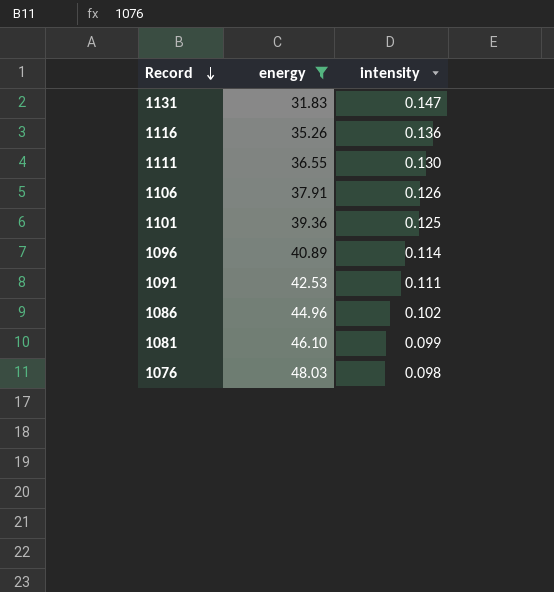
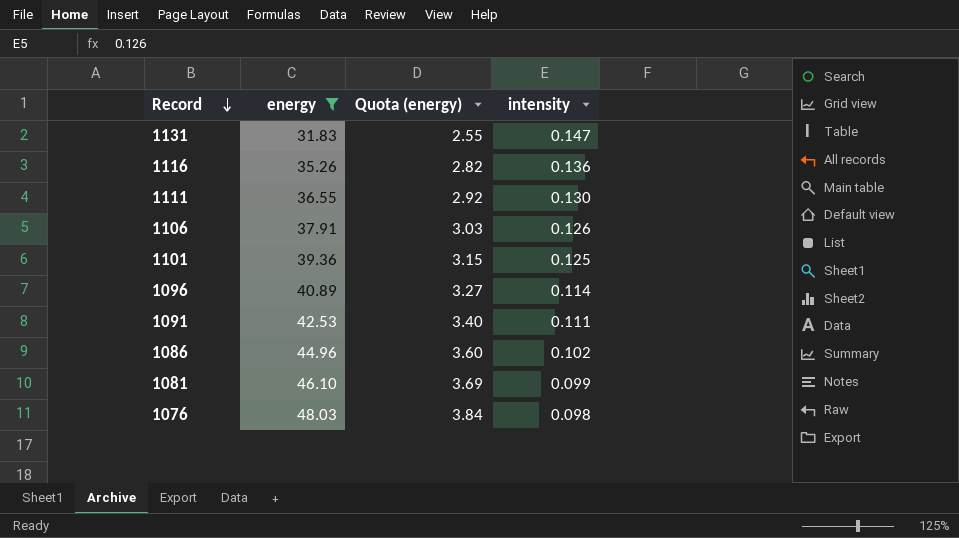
column Quota (energy) | formula: none -> [energy] * 0.08

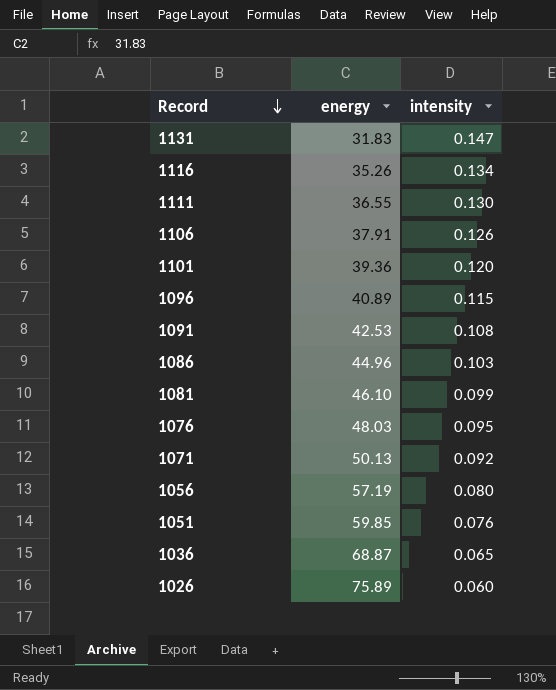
filter: energy <= 48.03 -> none
column Quota (energy) | formula: [energy] * 0.08 -> none
1116 | intensity: 0.136 -> 0.134
1101 | intensity: 0.125 -> 0.120
1096 | intensity: 0.114 -> 0.115
1091 | intensity: 0.111 -> 0.108
1086 | intensity: 0.102 -> 0.103
1076 | intensity: 0.098 -> 0.095

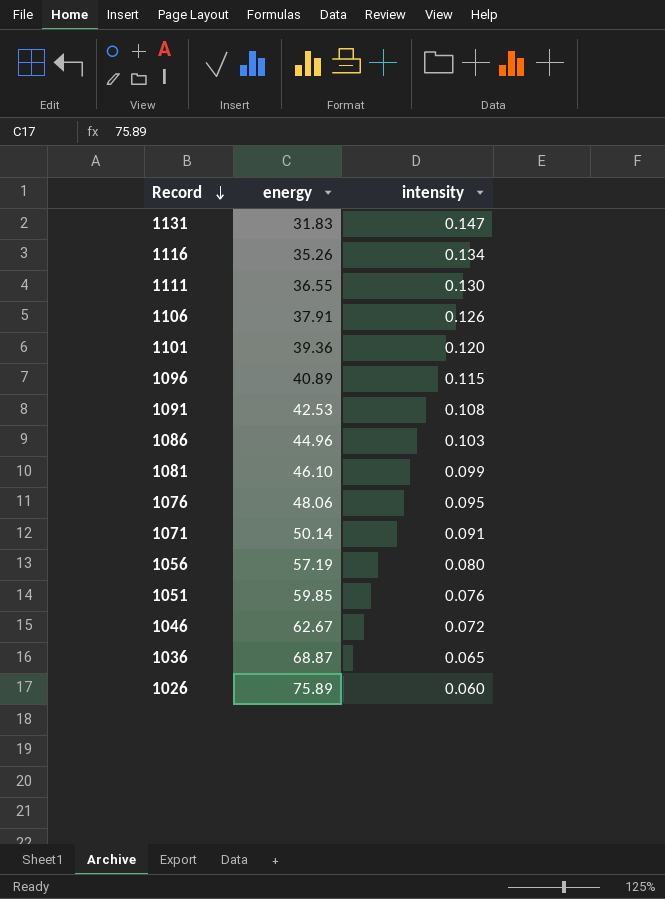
1076 | energy: 48.03 -> 48.06
1071 | energy: 50.13 -> 50.14
1071 | intensity: 0.092 -> 0.091
row 1046: none -> 62.67 | 0.072

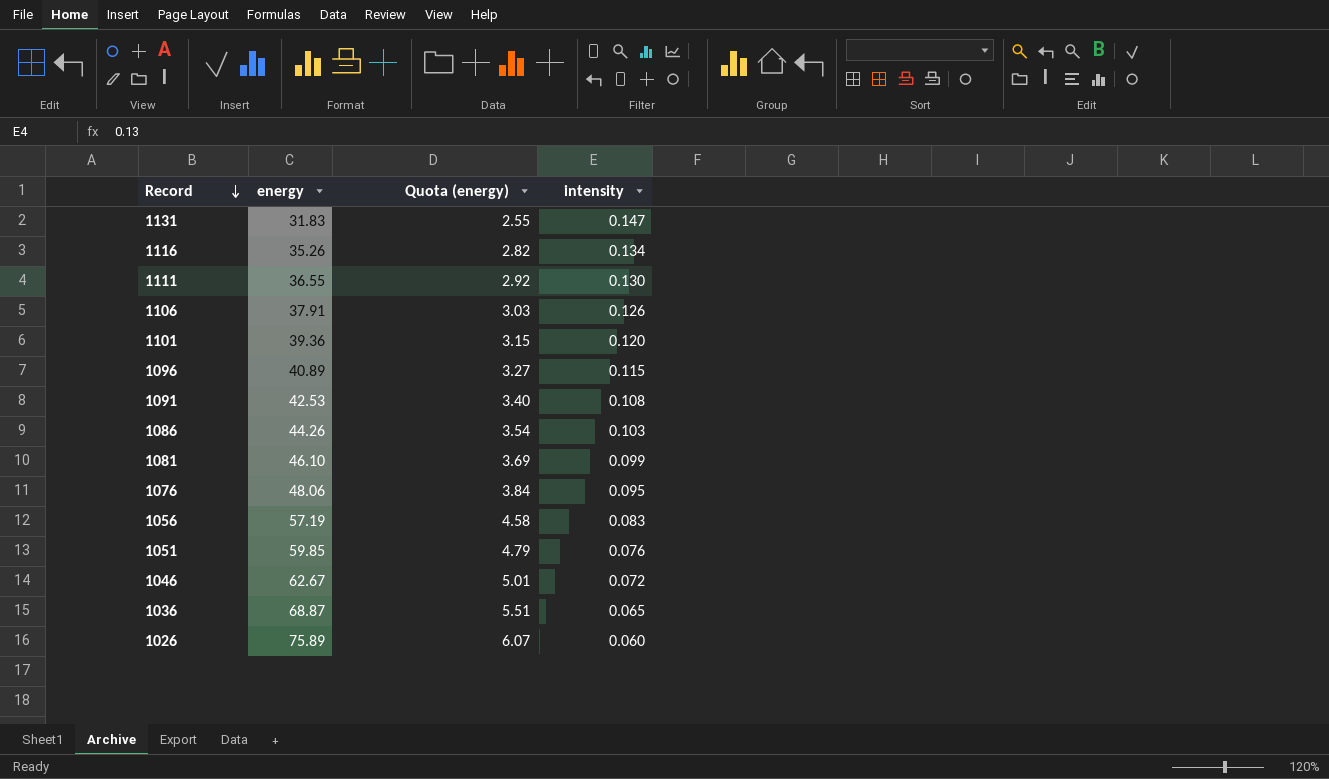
column Quota (energy) | formula: none -> [energy] * 0.08
row 1071: 50.14 | 0.091 -> none
1086 | energy: 44.96 -> 44.26
1056 | intensity: 0.080 -> 0.083

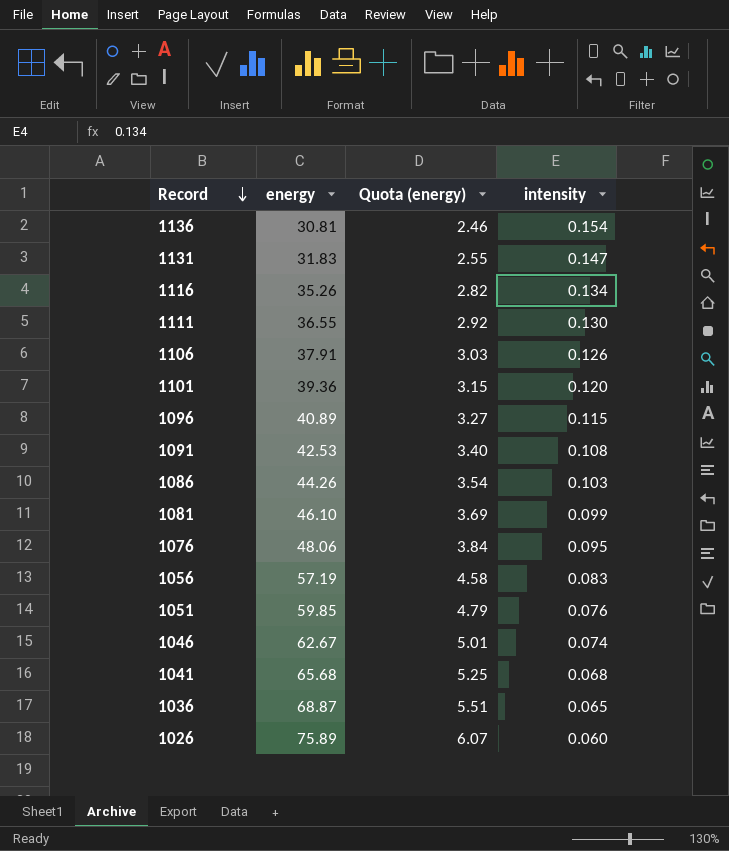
row 1136: none -> 30.81 | 2.46 | 0.154
1046 | intensity: 0.072 -> 0.074
row 1041: none -> 65.68 | 5.25 | 0.068

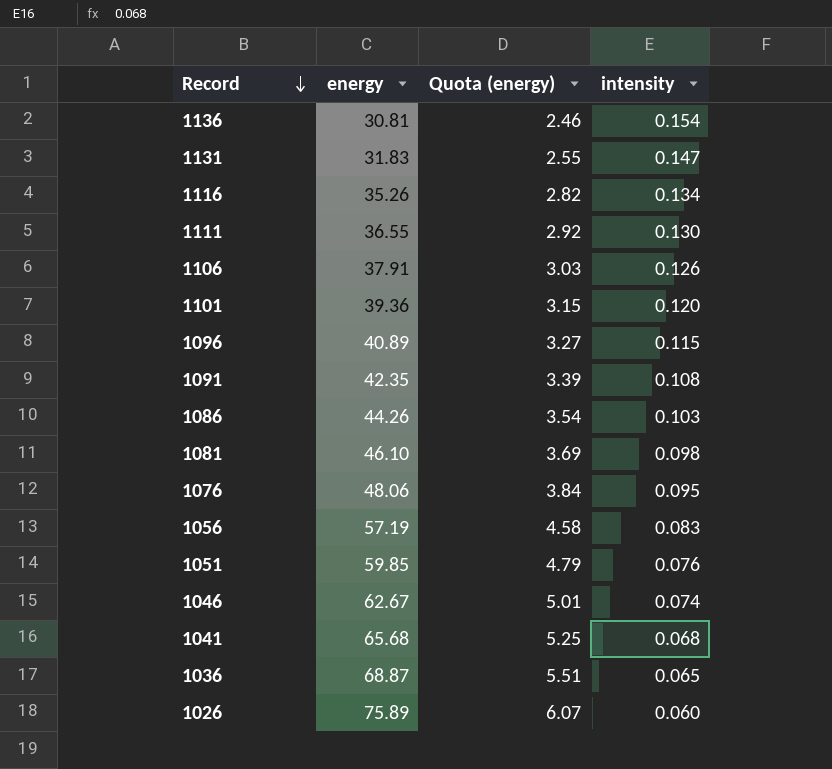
1091 | energy: 42.53 -> 42.35
1091 | Quota (energy): 3.40 -> 3.39
1081 | intensity: 0.099 -> 0.098

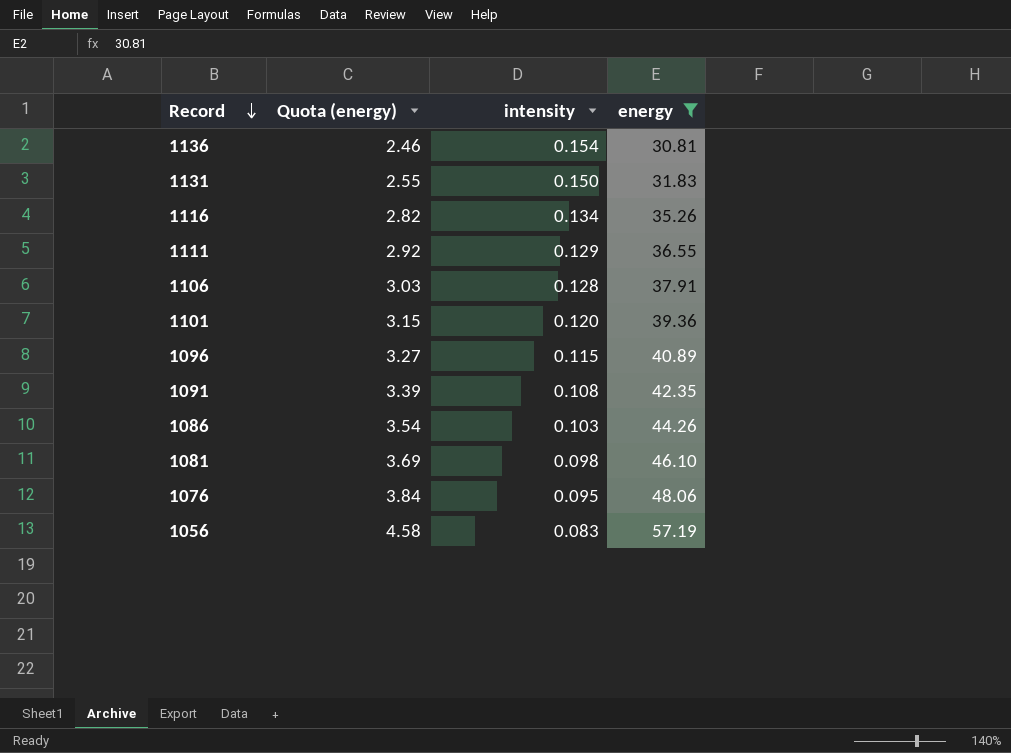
filter: none -> energy <= 57.19
column energy | position: 2 -> 4
1131 | intensity: 0.147 -> 0.150
1111 | intensity: 0.130 -> 0.129
1106 | intensity: 0.126 -> 0.128

